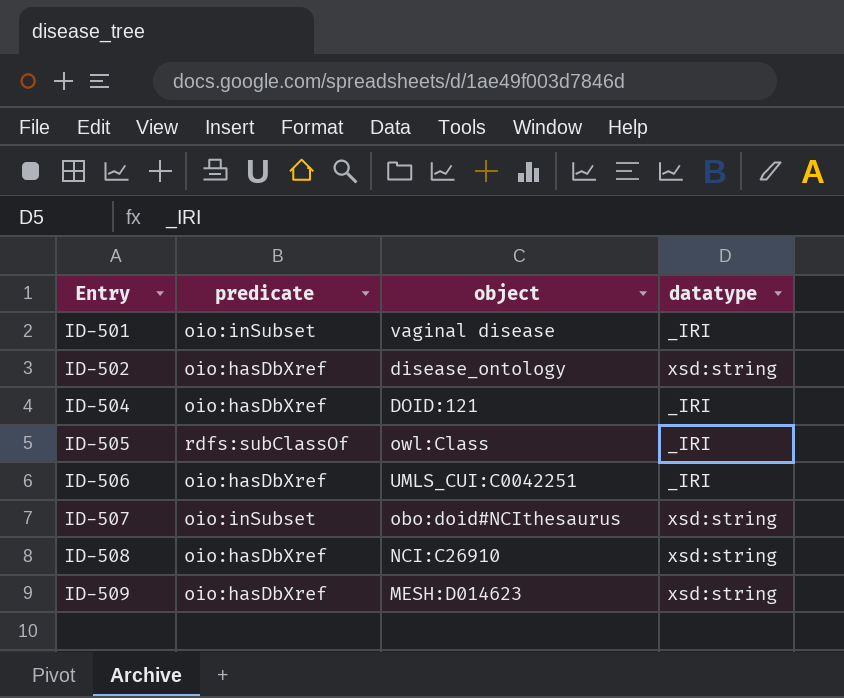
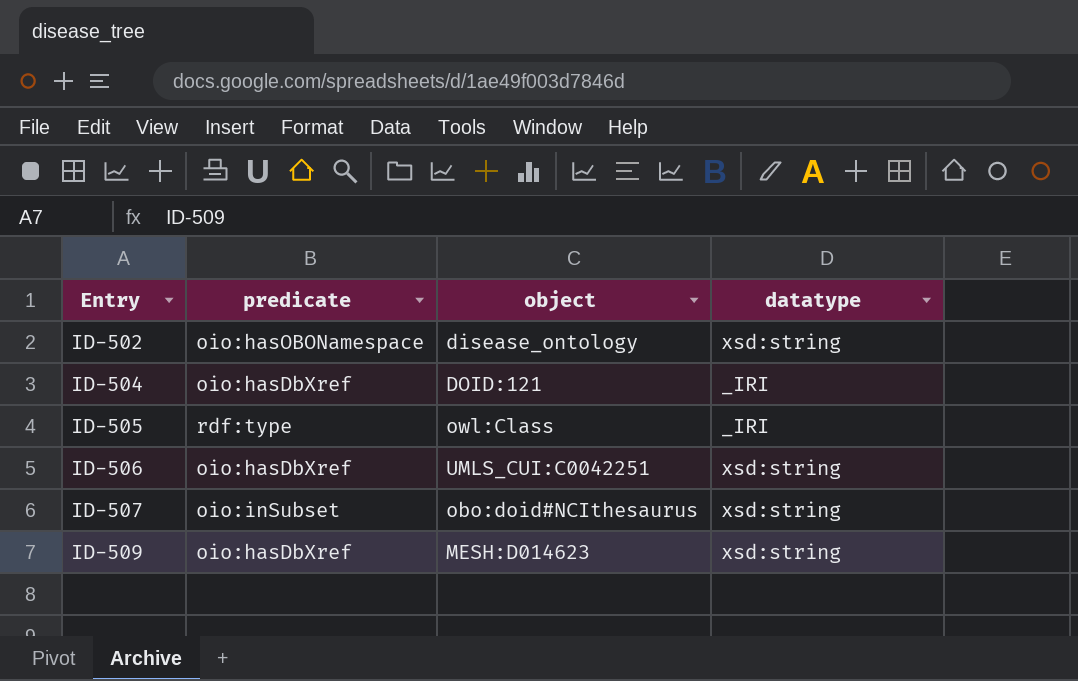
row ID-501: oio:inSubset | vaginal disease | _IRI -> none
row ID-508: oio:hasDbXref | NCI:C26910 | xsd:string -> none
ID-502 | predicate: oio:hasDbXref -> oio:hasOBONamespace
ID-505 | predicate: rdfs:subClassOf -> rdf:type
ID-506 | datatype: _IRI -> xsd:string

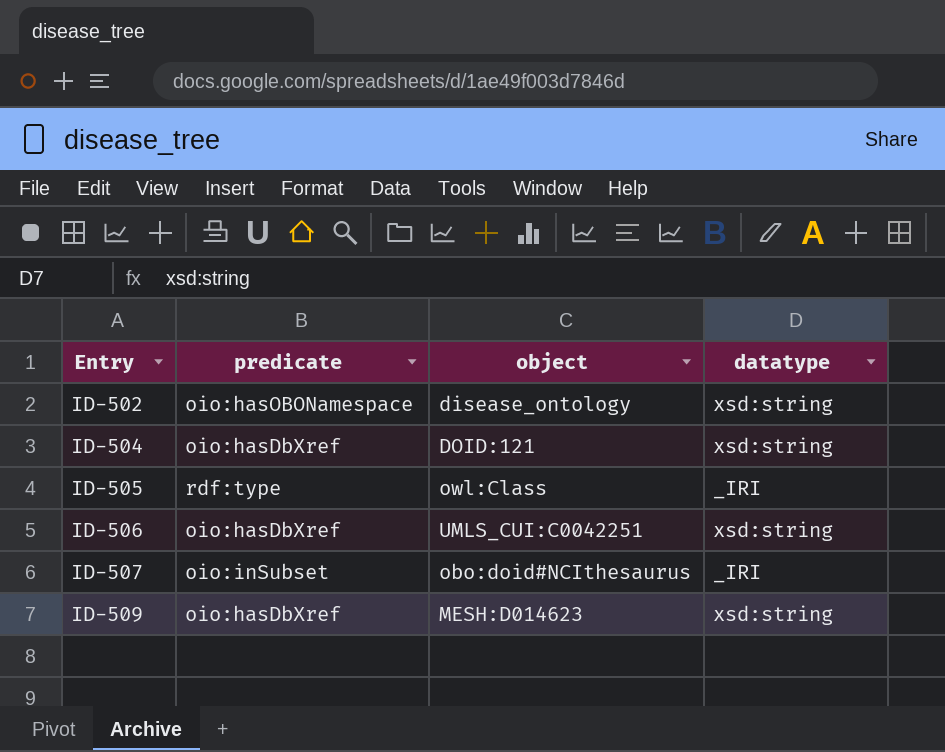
ID-504 | datatype: _IRI -> xsd:string
ID-507 | datatype: xsd:string -> _IRI

